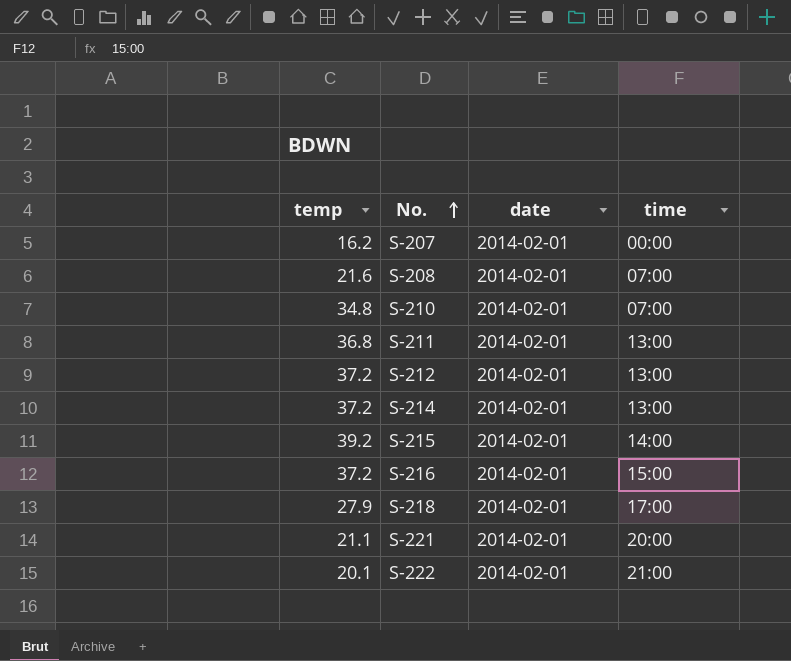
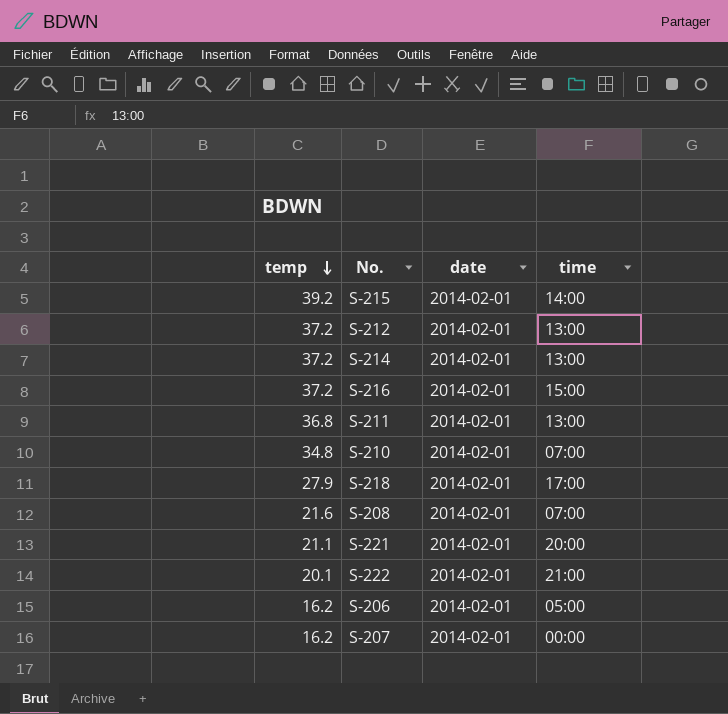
row order: No. ascending -> temp descending
row S-206: none -> 16.2 | 2014-02-01 | 05:00

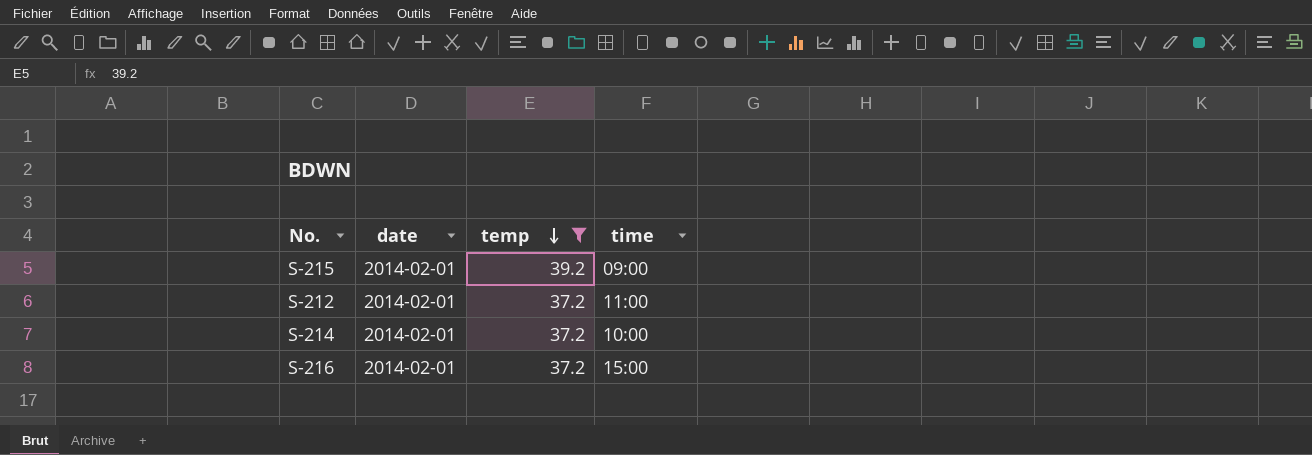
filter: none -> temp >= 37.2
column temp | position: 1 -> 3
S-215 | time: 14:00 -> 09:00
S-212 | time: 13:00 -> 11:00
S-214 | time: 13:00 -> 10:00

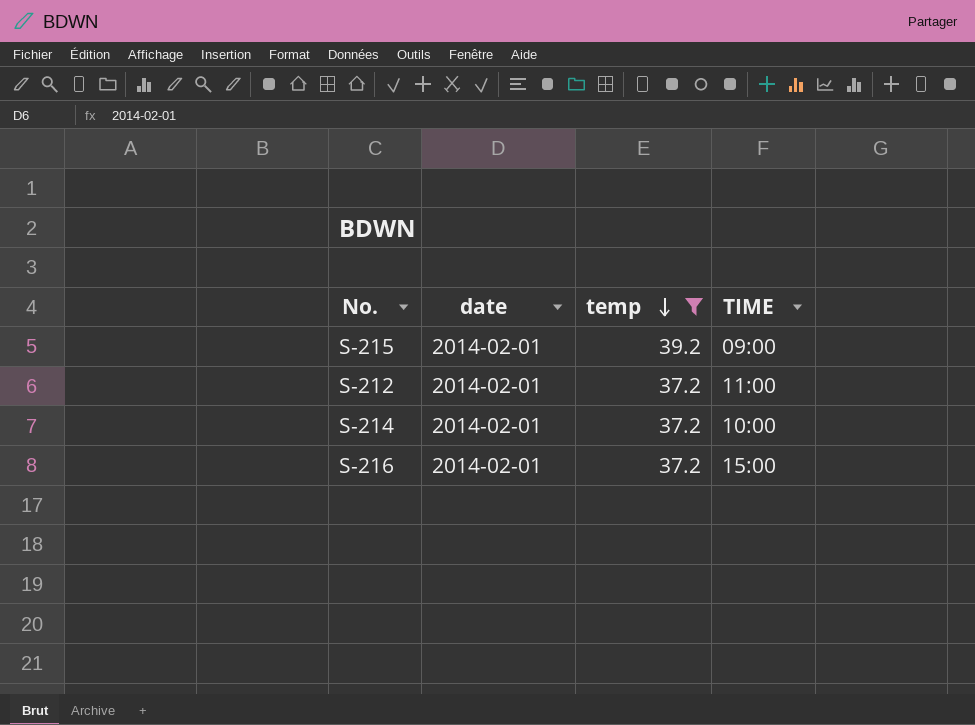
column name: time -> TIME

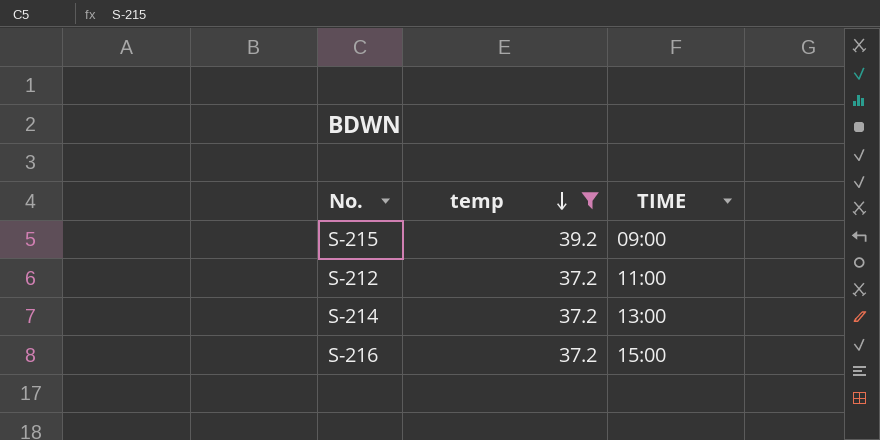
column date | position: 2 -> none
S-214 | TIME: 10:00 -> 13:00

